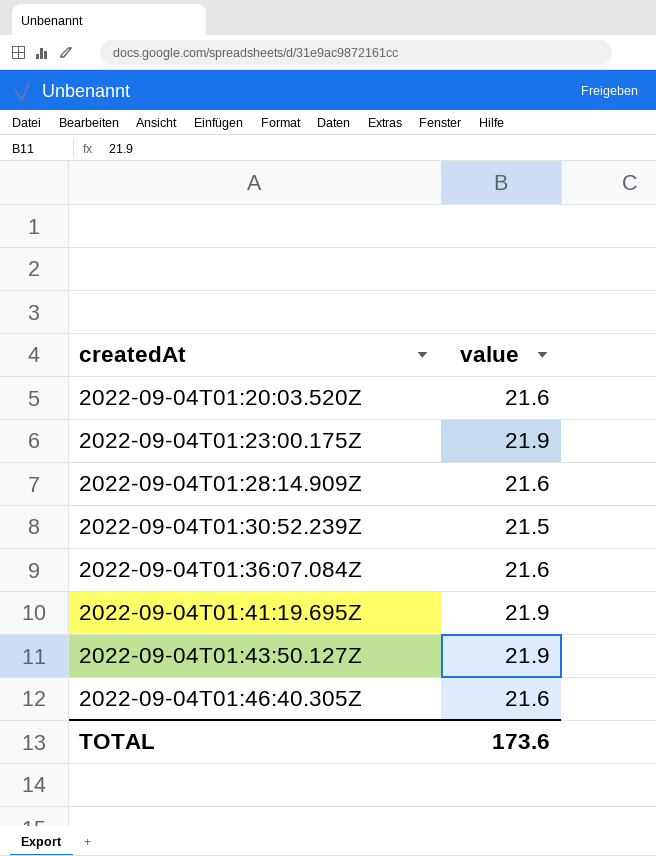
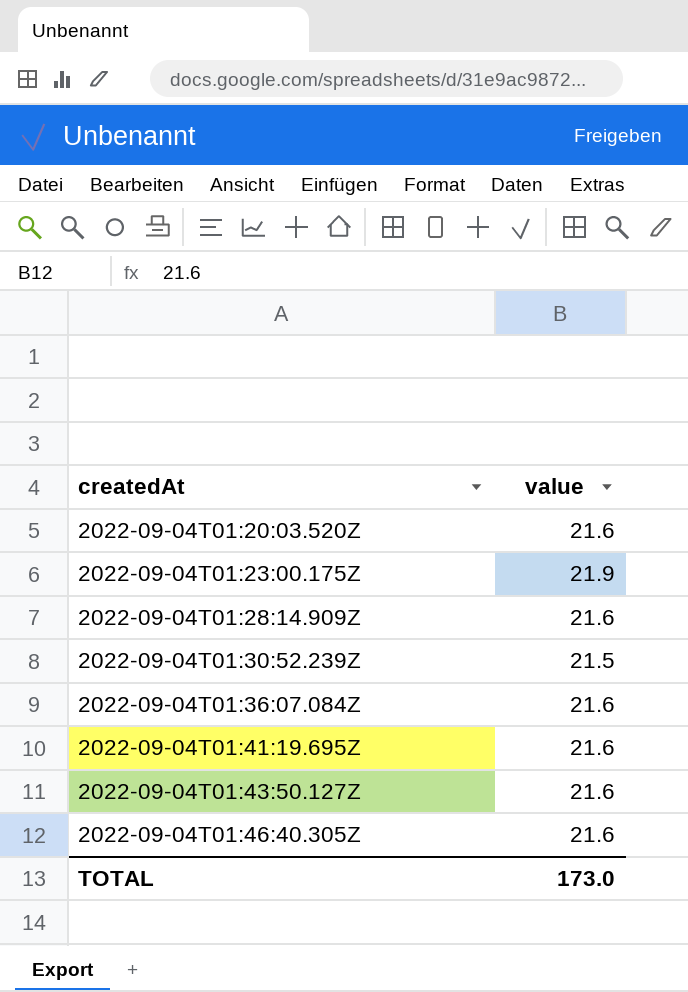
2022-09-04T01:41:19.695Z | value: 21.9 -> 21.6
2022-09-04T01:43:50.127Z | value: 21.9 -> 21.6
TOTAL | value: 173.6 -> 173.0

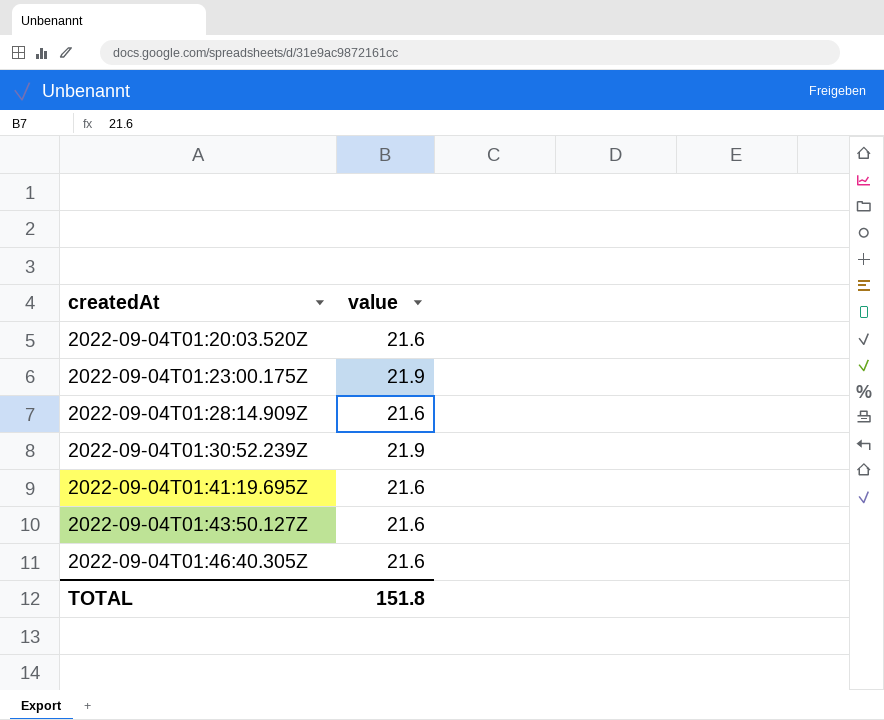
row 2022-09-04T01:36:07.084Z: 21.6 -> none
2022-09-04T01:30:52.239Z | value: 21.5 -> 21.9
TOTAL | value: 173.0 -> 151.8

